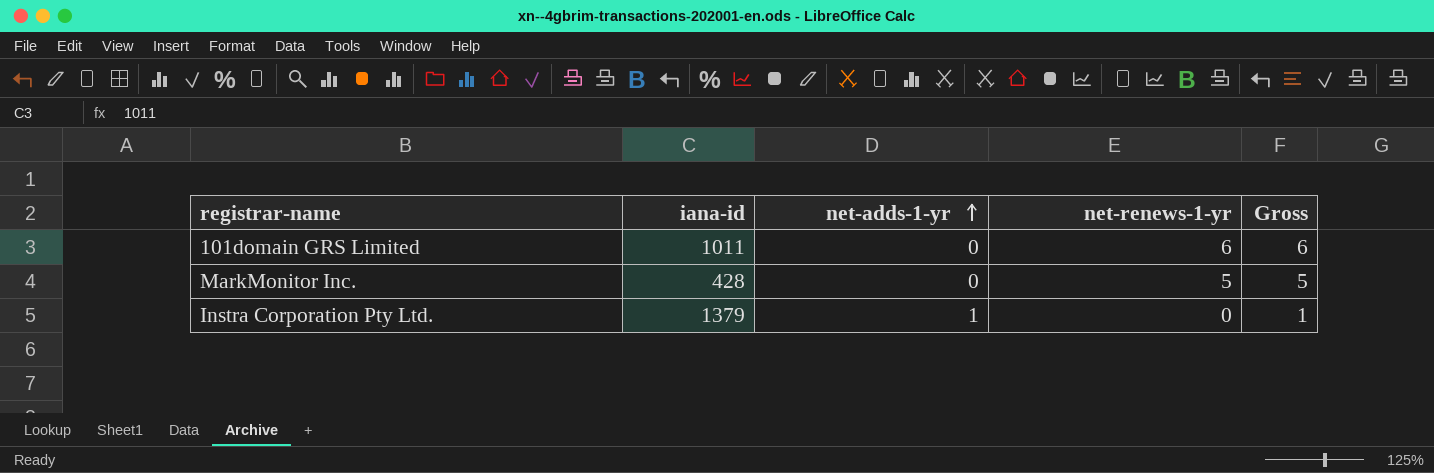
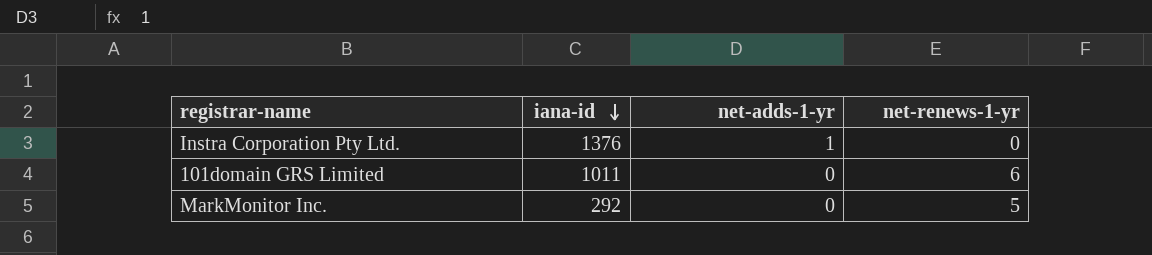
row order: net-adds-1-yr ascending -> iana-id descending
column Gross | formula: [net-adds-1-yr] + [net-renews-1-yr] -> none
Instra Corporation Pty Ltd. | iana-id: 1379 -> 1376
MarkMonitor Inc. | iana-id: 428 -> 292

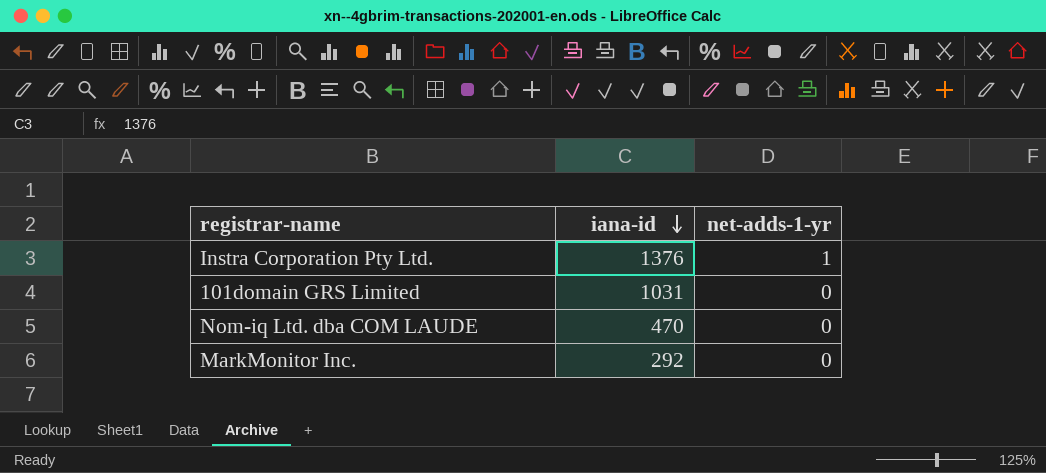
column net-renews-1-yr | position: 4 -> none
101domain GRS Limited | iana-id: 1011 -> 1031
row Nom-iq Ltd. dba COM LAUDE: none -> 470 | 0

